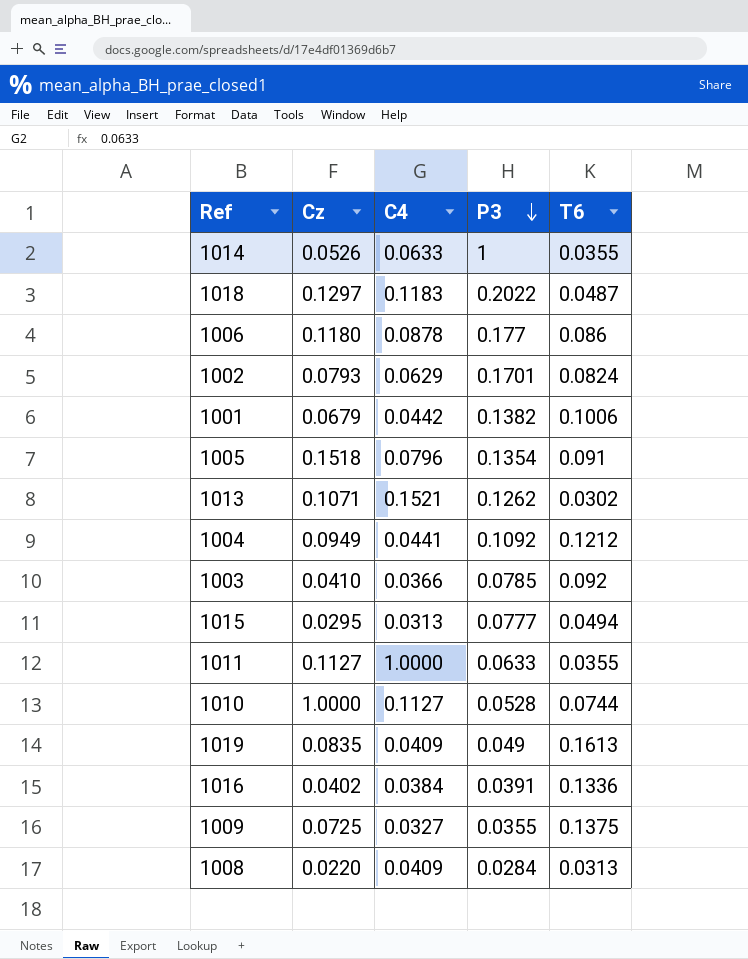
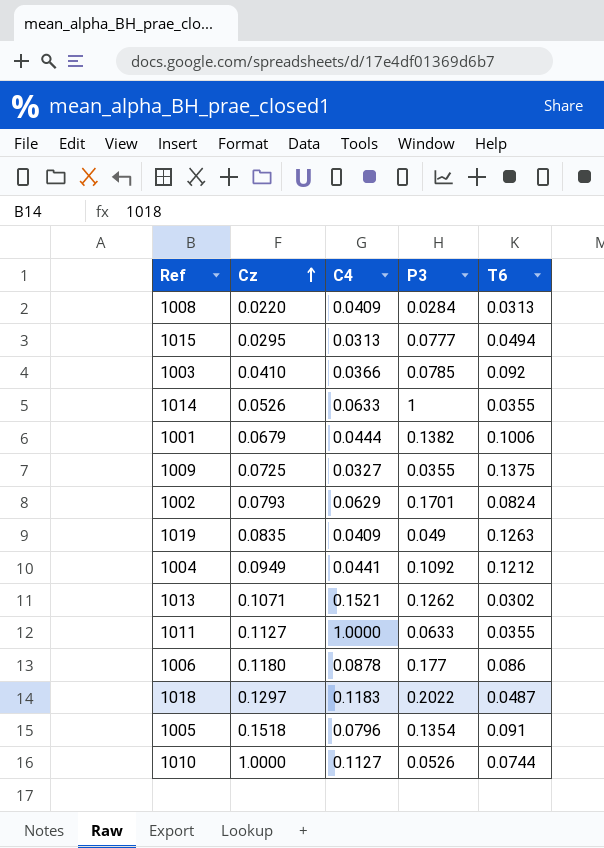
row order: P3 descending -> Cz ascending
row 1016: 0.0402 | 0.0384 | 0.0391 | 0.1336 -> none
1001 | C4: 0.0442 -> 0.0444
1019 | T6: 0.1613 -> 0.1263
1010 | P3: 0.0528 -> 0.0526

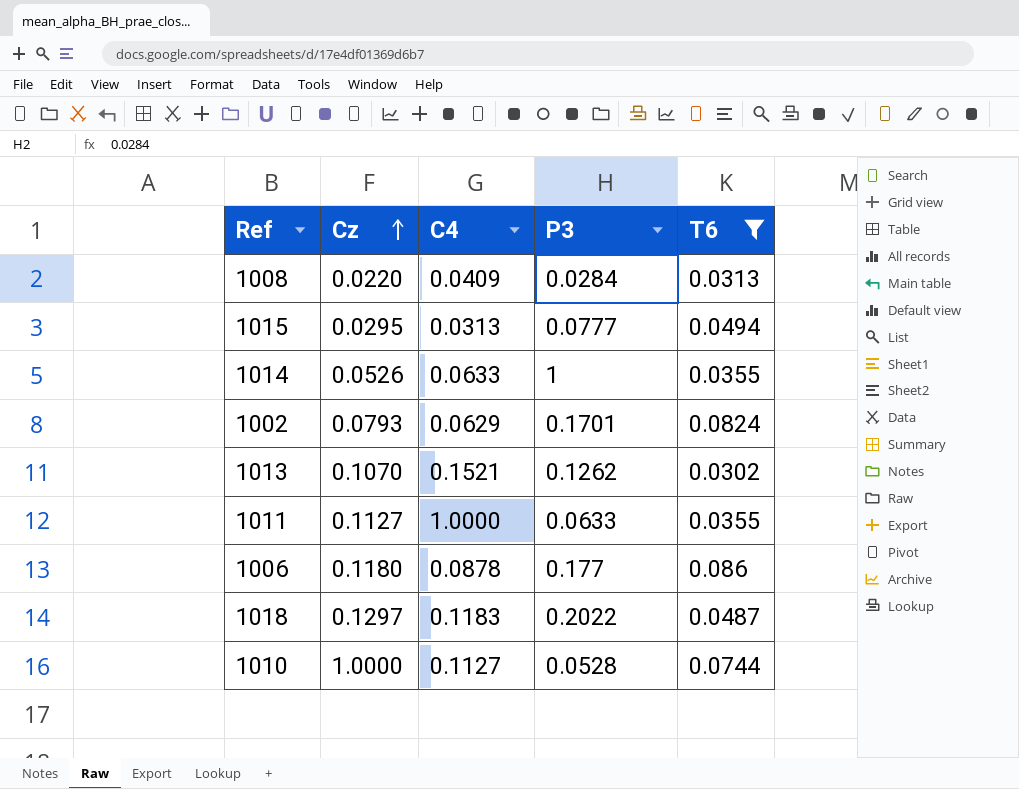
filter: none -> T6 <= 0.086
1013 | Cz: 0.1071 -> 0.1070
1010 | P3: 0.0526 -> 0.0528

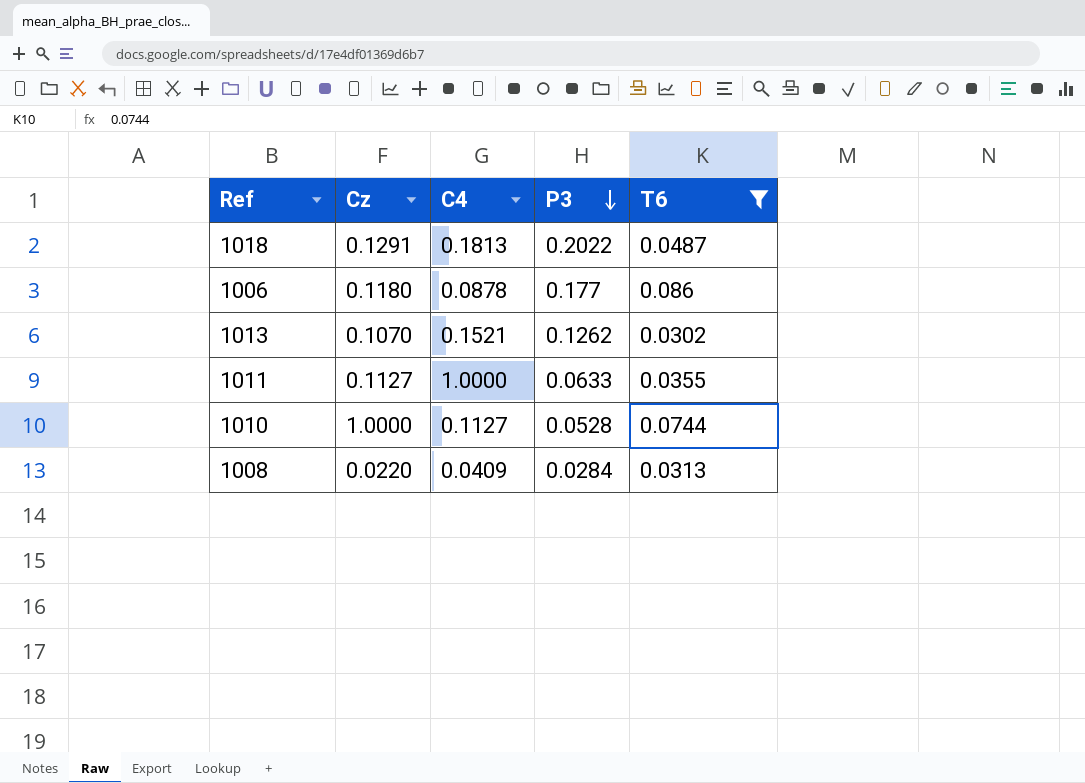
row order: Cz ascending -> P3 descending
row 1015: 0.0295 | 0.0313 | 0.0777 | 0.0494 -> none
row 1014: 0.0526 | 0.0633 | 1 | 0.0355 -> none
row 1002: 0.0793 | 0.0629 | 0.1701 | 0.0824 -> none
1018 | Cz: 0.1297 -> 0.1291
1018 | C4: 0.1183 -> 0.1813

